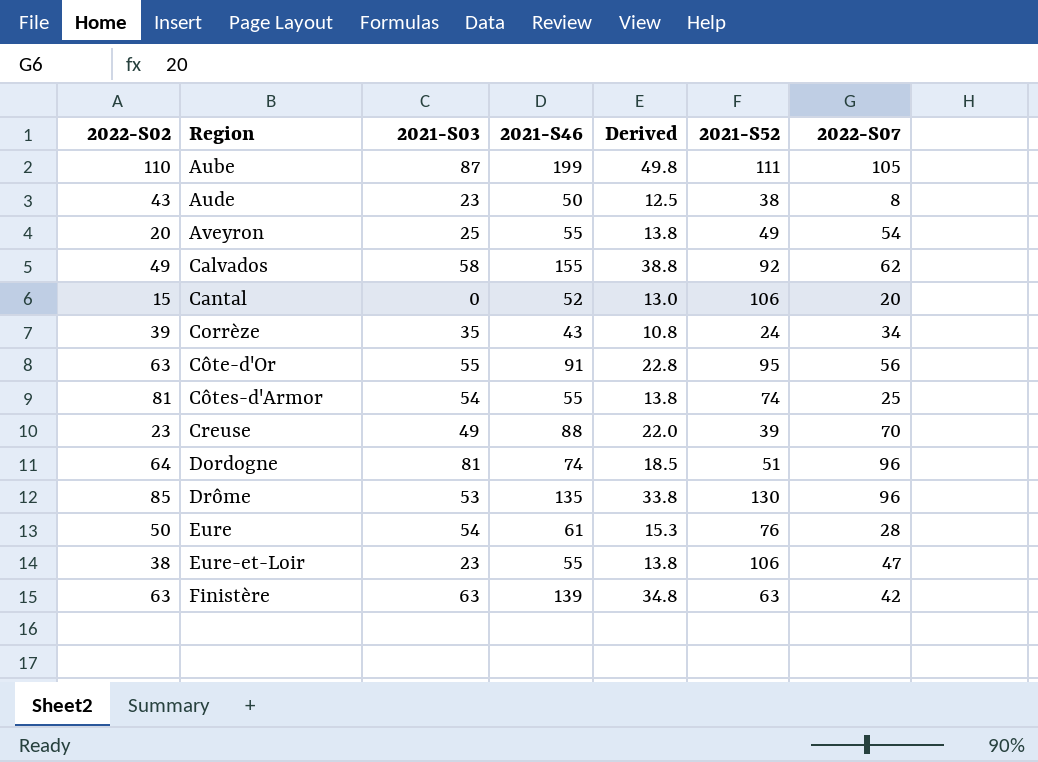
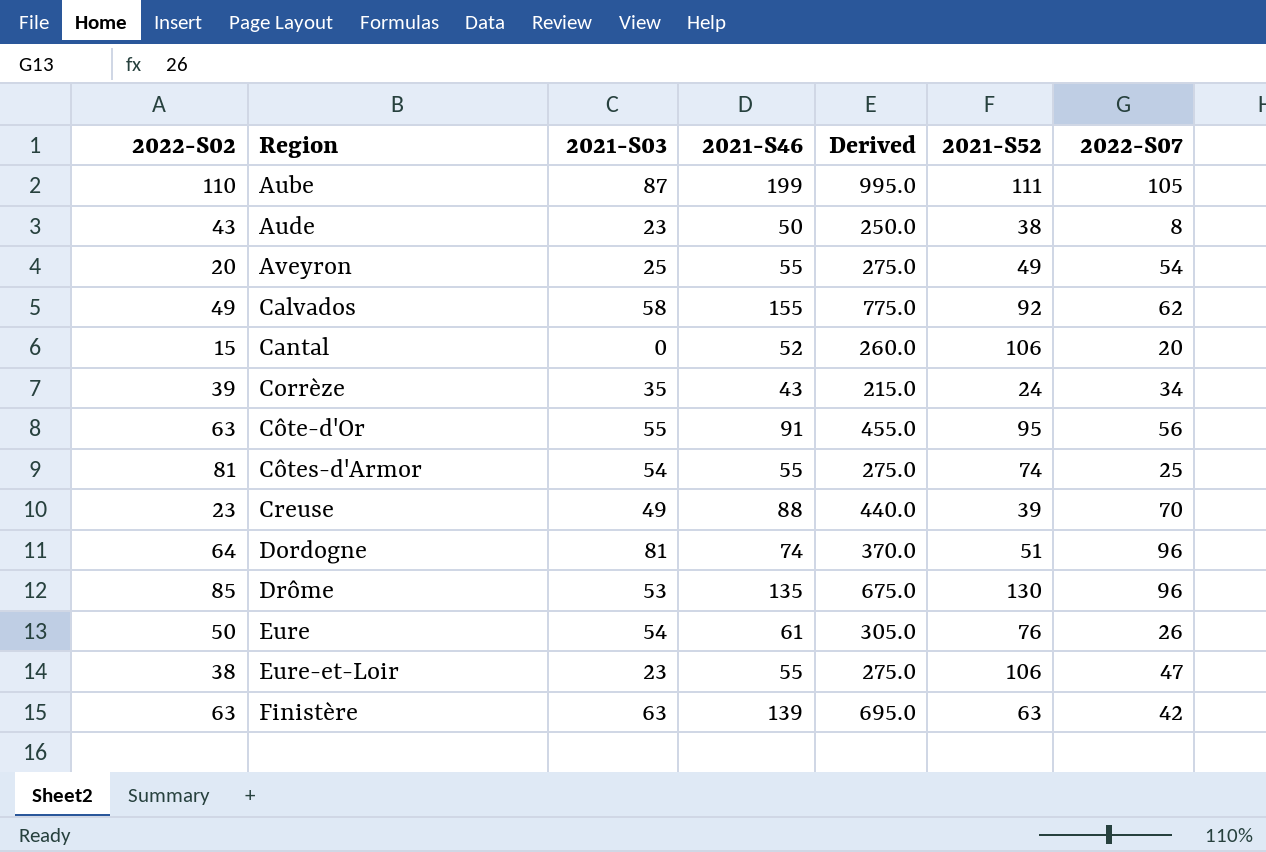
column Derived | formula: [2021-S46] * 0.25 -> [2021-S46] * 5
Eure | 2022-S07: 28 -> 26

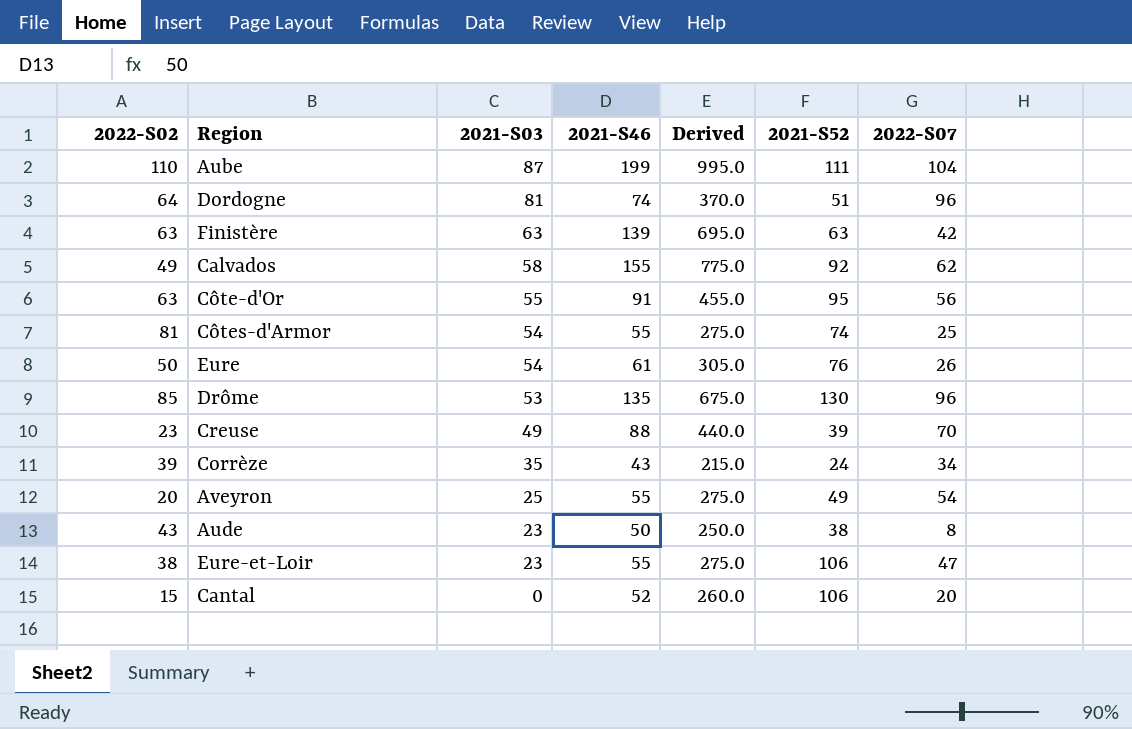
row order: Region ascending -> 2021-S03 descending
Aube | 2022-S07: 105 -> 104

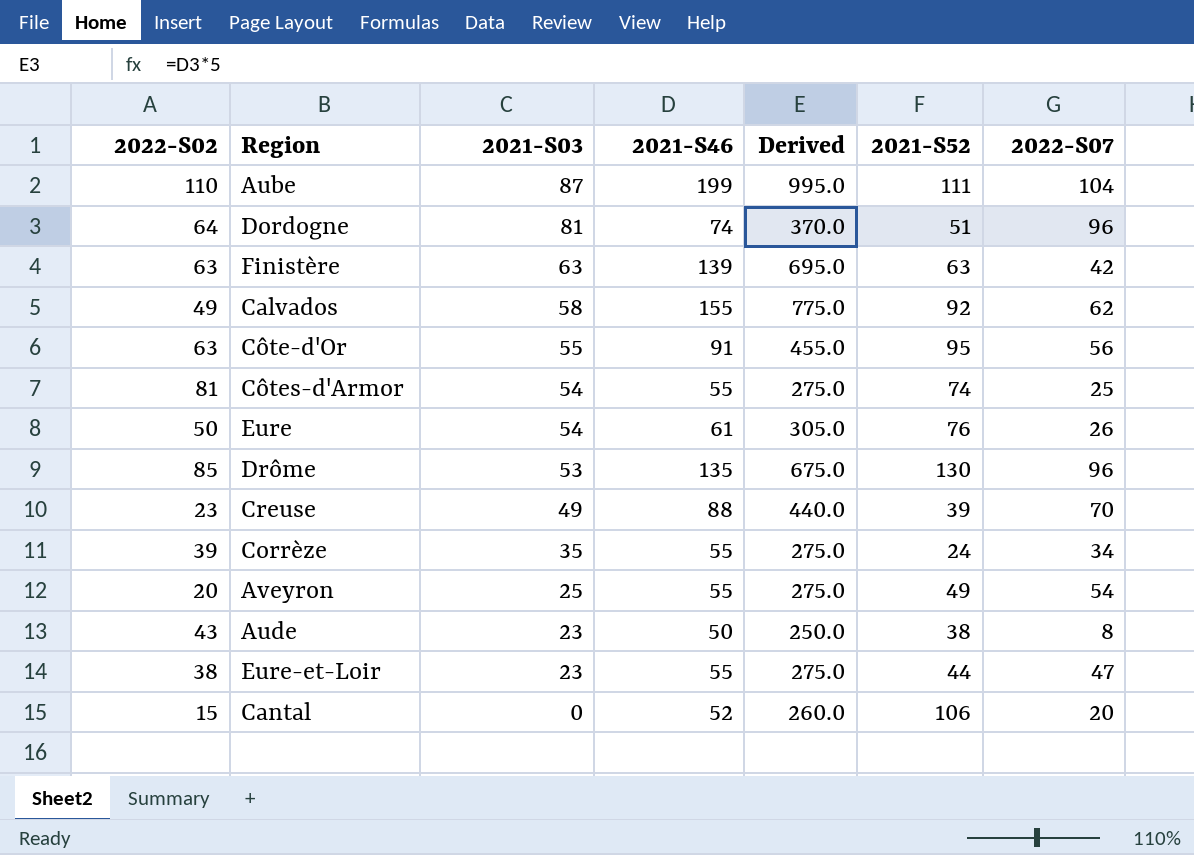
Corrèze | 2021-S46: 43 -> 55
Corrèze | Derived: 215.0 -> 275.0
Eure-et-Loir | 2021-S52: 106 -> 44

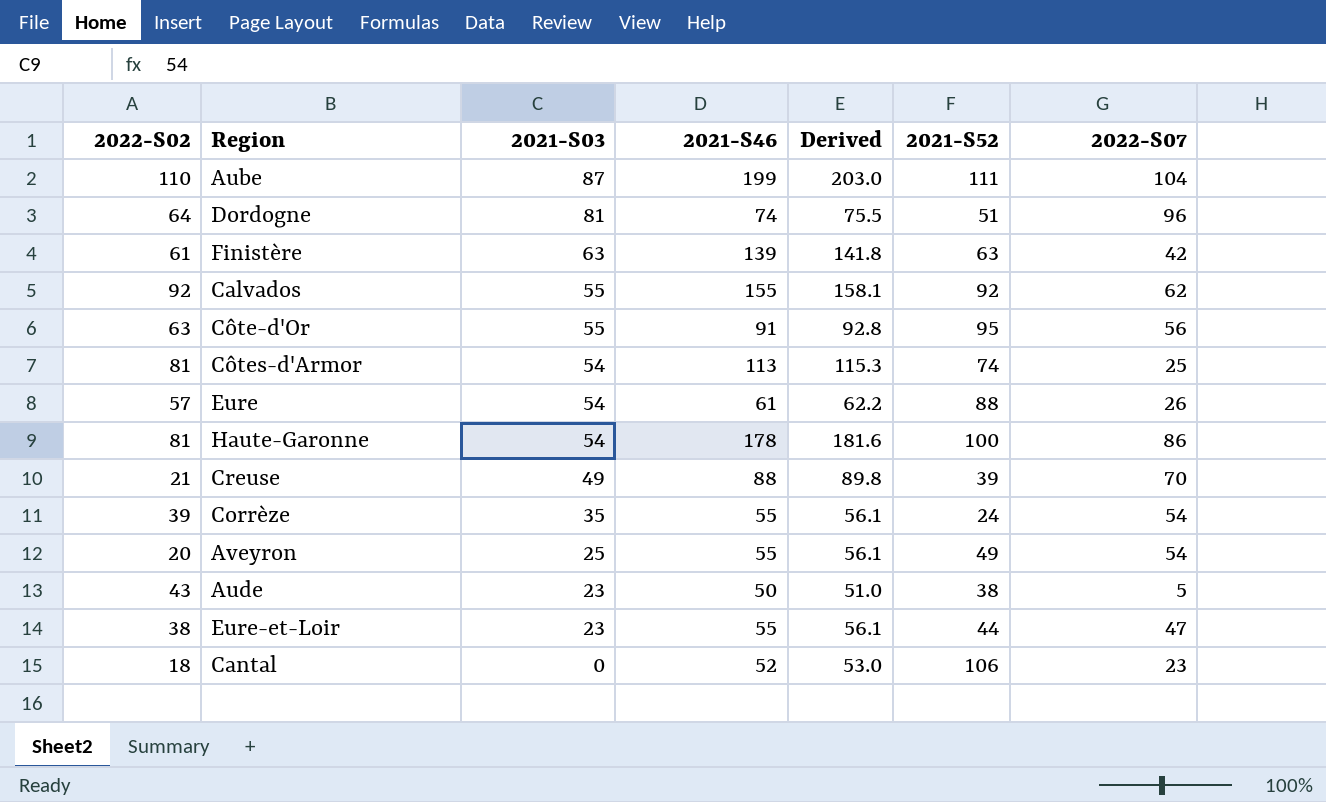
column Derived | formula: [2021-S46] * 5 -> [2021-S46] * 1.02
row Drôme: 85 | 53 | 135 | 675.0 | 130 | 96 -> none
Finistère | 2022-S02: 63 -> 61
Calvados | 2022-S02: 49 -> 92
Calvados | 2021-S03: 58 -> 55
Côtes-d'Armor | 2021-S46: 55 -> 113
Eure | 2022-S02: 50 -> 57
Eure | 2021-S52: 76 -> 88
row Haute-Garonne: none -> 81 | 54 | 178 | 181.6 | 100 | 86
Creuse | 2022-S02: 23 -> 21
Corrèze | 2022-S07: 34 -> 54
Aude | 2022-S07: 8 -> 5
Cantal | 2022-S02: 15 -> 18
Cantal | 2022-S07: 20 -> 23

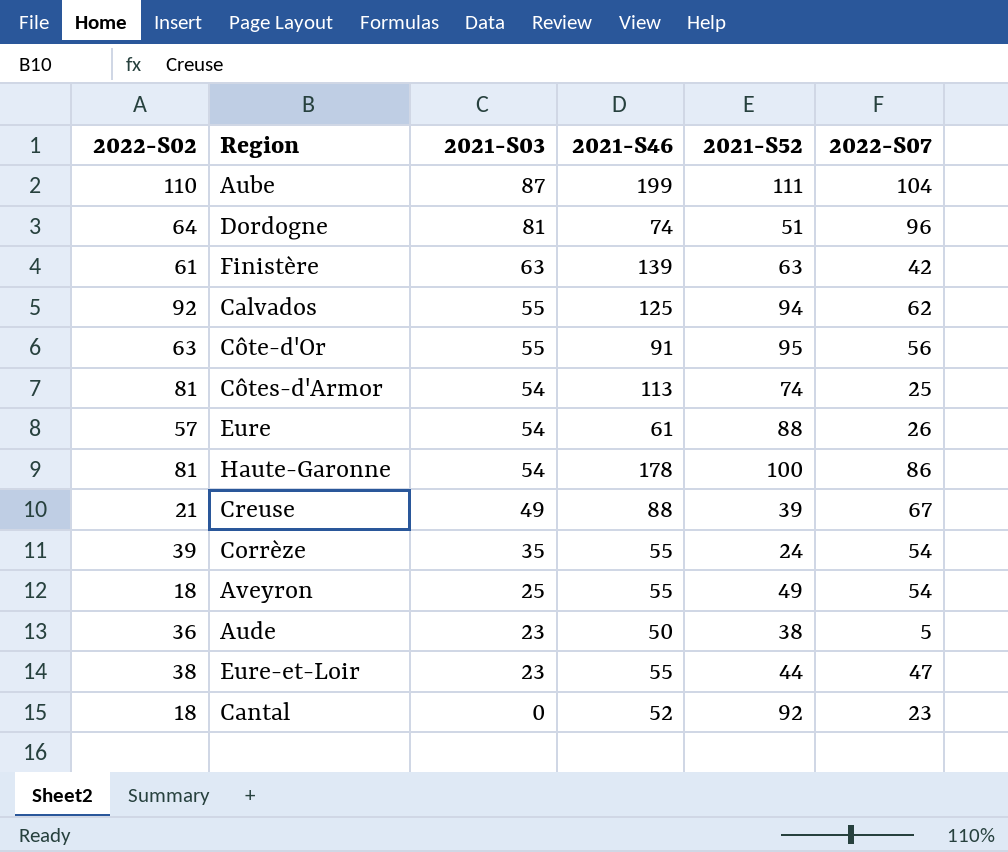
column Derived | formula: [2021-S46] * 1.02 -> none
Calvados | 2021-S46: 155 -> 125
Calvados | 2021-S52: 92 -> 94
Creuse | 2022-S07: 70 -> 67
Aveyron | 2022-S02: 20 -> 18
Aude | 2022-S02: 43 -> 36
Cantal | 2021-S52: 106 -> 92

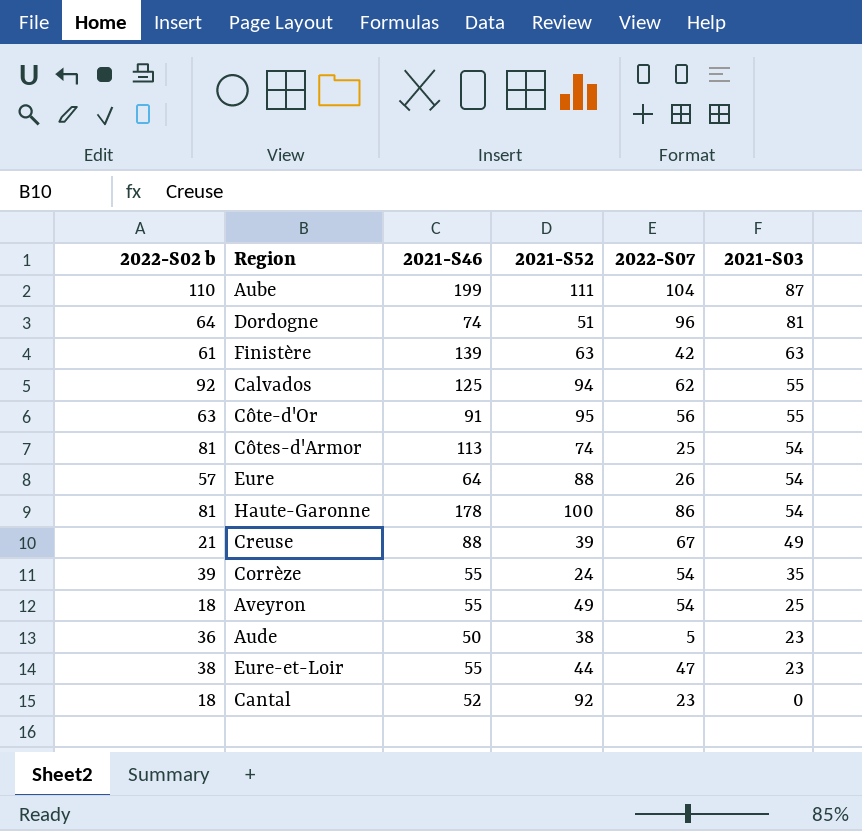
column name: 2022-S02 -> 2022-S02 b
column 2021-S03 | position: 3 -> 6
Eure | 2021-S46: 61 -> 64

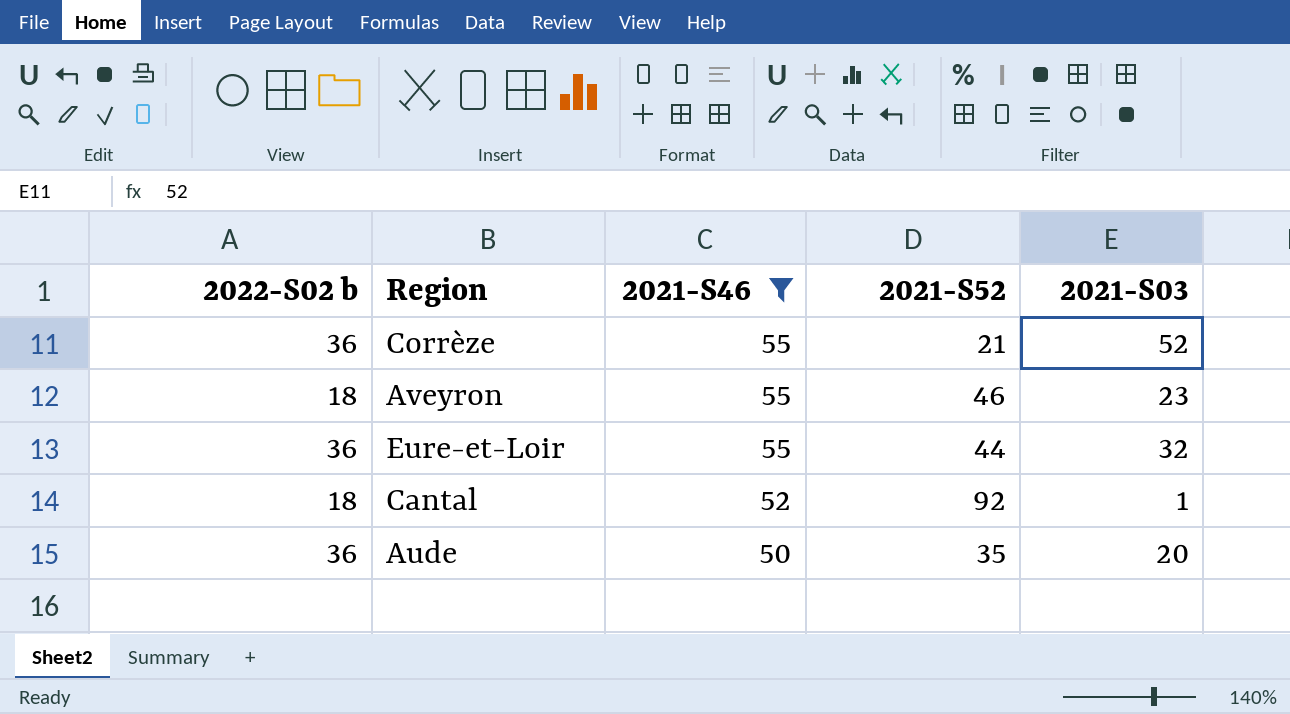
filter: none -> 2021-S46 <= 55
row order: 2021-S03 descending -> 2021-S46 descending
column 2022-S07 | position: 5 -> none
Corrèze | 2022-S02 b: 39 -> 36
Corrèze | 2021-S52: 24 -> 21
Corrèze | 2021-S03: 35 -> 52
Aveyron | 2021-S52: 49 -> 46
Aveyron | 2021-S03: 25 -> 23
Eure-et-Loir | 2022-S02 b: 38 -> 36
Eure-et-Loir | 2021-S03: 23 -> 32
Cantal | 2021-S03: 0 -> 1
Aude | 2021-S52: 38 -> 35
Aude | 2021-S03: 23 -> 20

